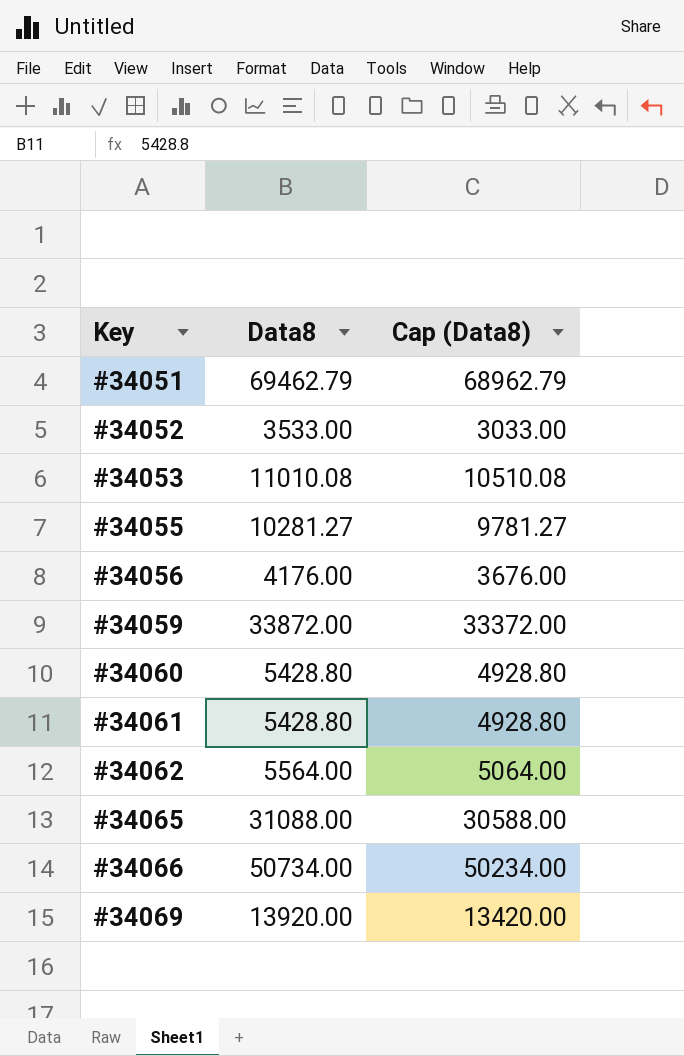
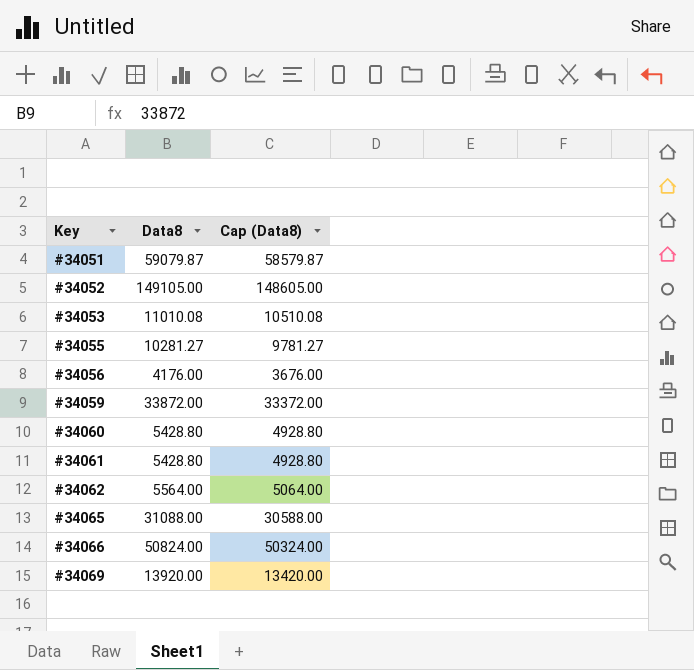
#34051 | Data8: 69462.79 -> 59079.87
#34051 | Cap (Data8): 68962.79 -> 58579.87
#34052 | Data8: 3533.00 -> 149105.00
#34052 | Cap (Data8): 3033.00 -> 148605.00
#34066 | Data8: 50734.00 -> 50824.00
#34066 | Cap (Data8): 50234.00 -> 50324.00

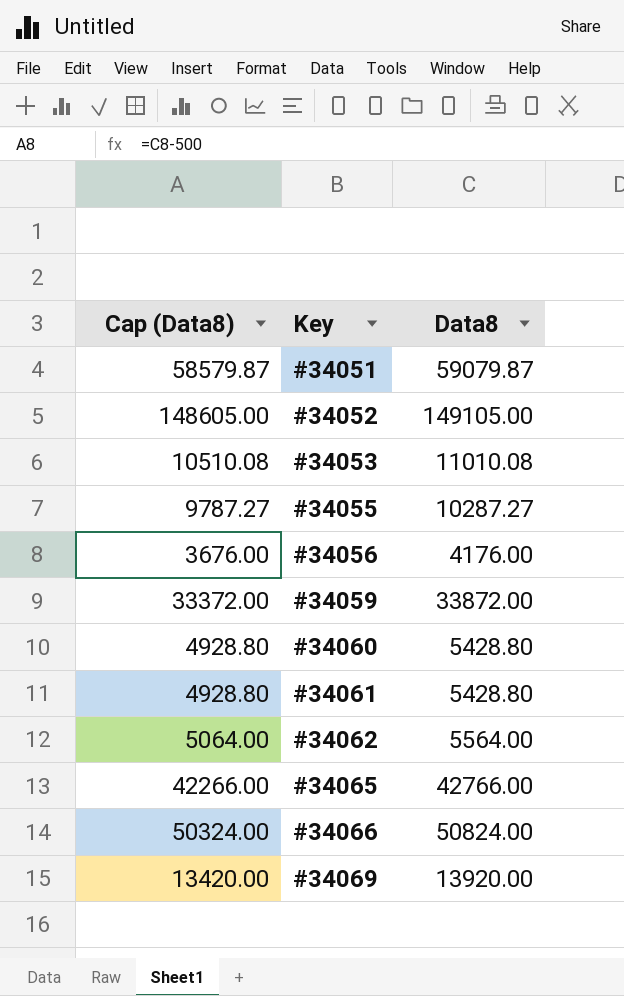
column Cap (Data8) | position: 3 -> 1
#34055 | Cap (Data8): 9781.27 -> 9787.27
#34055 | Data8: 10281.27 -> 10287.27
#34065 | Cap (Data8): 30588.00 -> 42266.00
#34065 | Data8: 31088.00 -> 42766.00

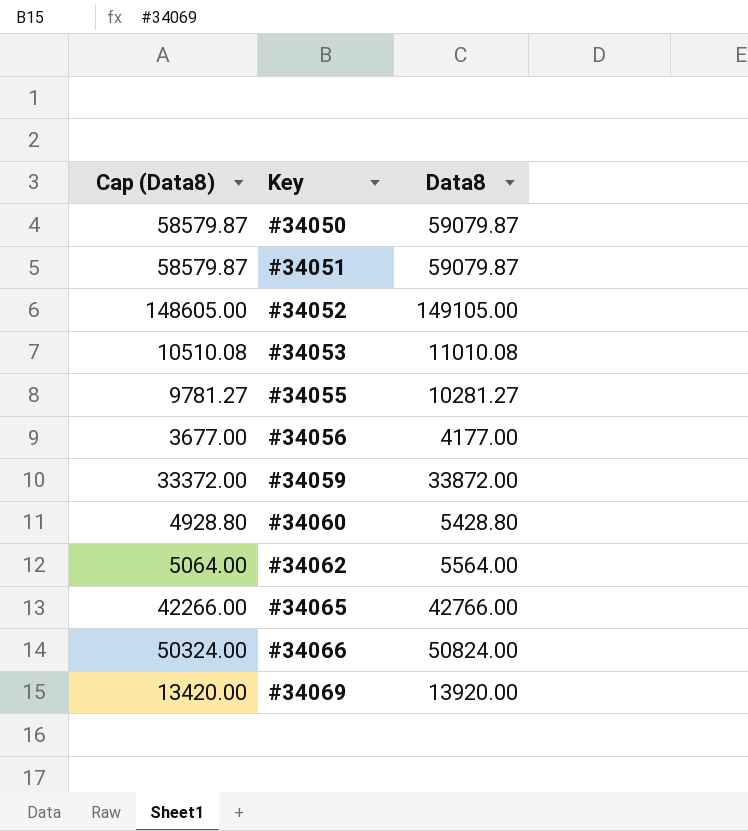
row #34061: 4928.80 | 5428.80 -> none
row #34050: none -> 58579.87 | 59079.87
#34055 | Cap (Data8): 9787.27 -> 9781.27
#34055 | Data8: 10287.27 -> 10281.27
#34056 | Cap (Data8): 3676.00 -> 3677.00
#34056 | Data8: 4176.00 -> 4177.00

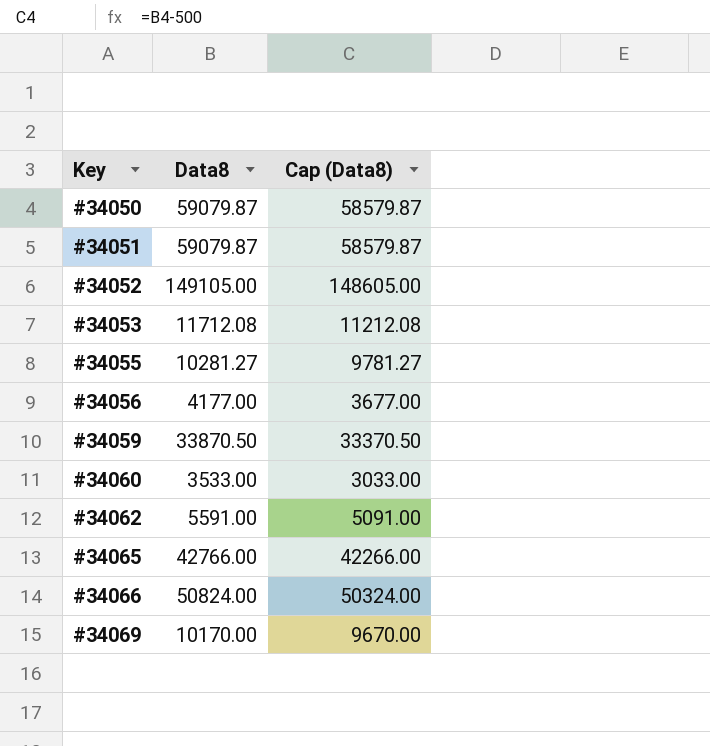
column Cap (Data8) | position: 1 -> 3
#34053 | Data8: 11010.08 -> 11712.08
#34053 | Cap (Data8): 10510.08 -> 11212.08
#34059 | Data8: 33872.00 -> 33870.50
#34059 | Cap (Data8): 33372.00 -> 33370.50
#34060 | Data8: 5428.80 -> 3533.00
#34060 | Cap (Data8): 4928.80 -> 3033.00
#34062 | Data8: 5564.00 -> 5591.00
#34062 | Cap (Data8): 5064.00 -> 5091.00
#34069 | Data8: 13920.00 -> 10170.00
#34069 | Cap (Data8): 13420.00 -> 9670.00

